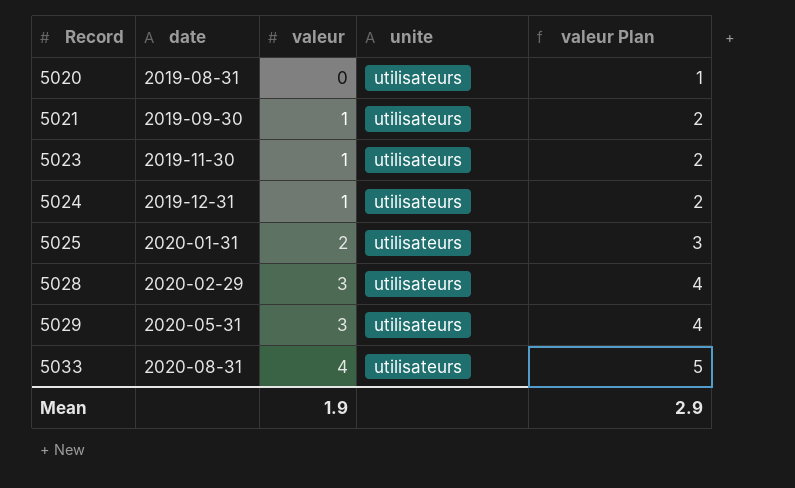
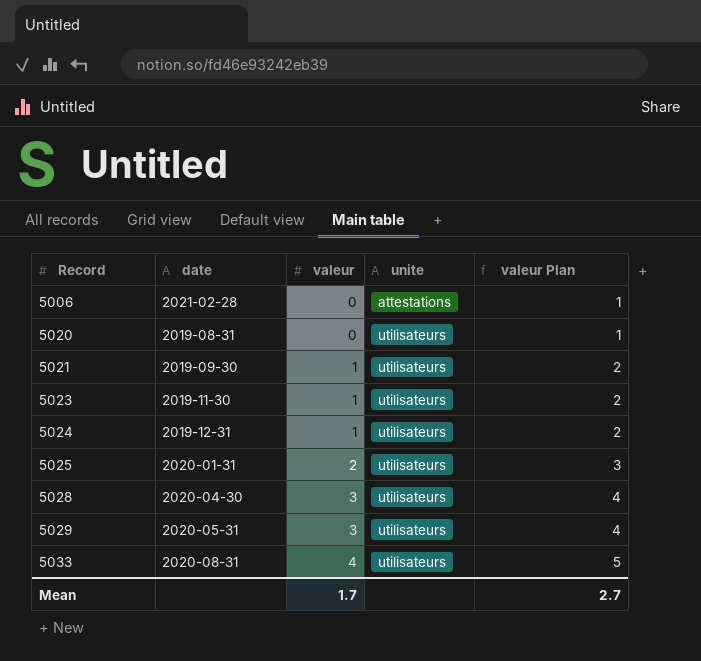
row 5006: none -> 2021-02-28 | 0 | attestations | 1
5028 | date: 2020-02-29 -> 2020-04-30
Mean | valeur: 1.9 -> 1.7
Mean | valeur Plan: 2.9 -> 2.7

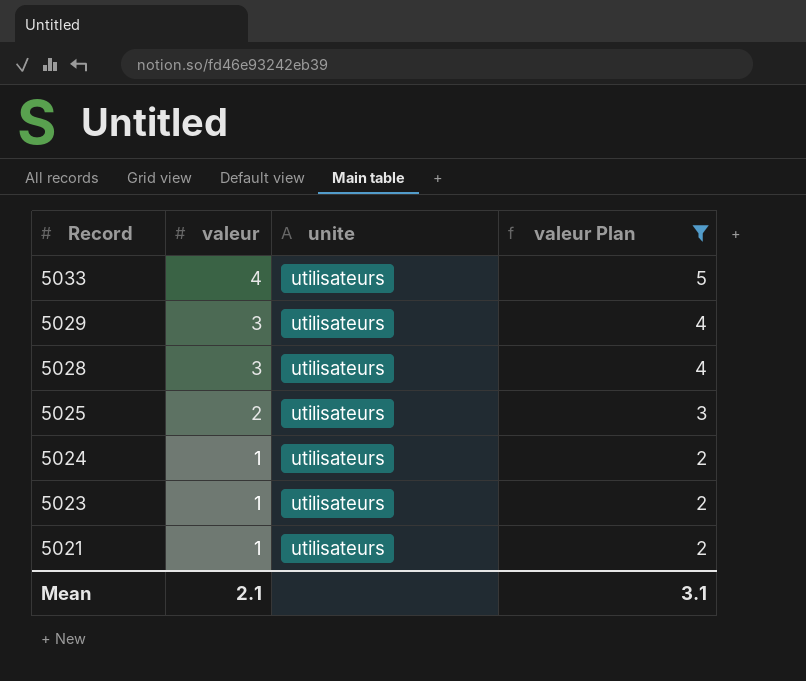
filter: none -> valeur Plan != 1
row order: Record ascending -> Record descending
column date | position: 2 -> none
Mean | valeur: 1.7 -> 2.1
Mean | valeur Plan: 2.7 -> 3.1

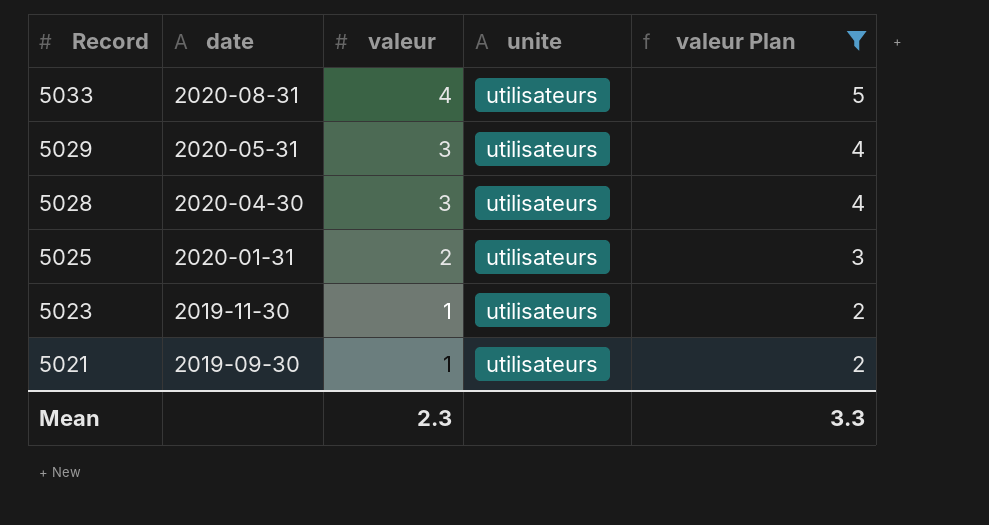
column date | position: none -> 2
row 5024: 1 | utilisateurs | 2 -> none
Mean | valeur: 2.1 -> 2.3
Mean | valeur Plan: 3.1 -> 3.3

